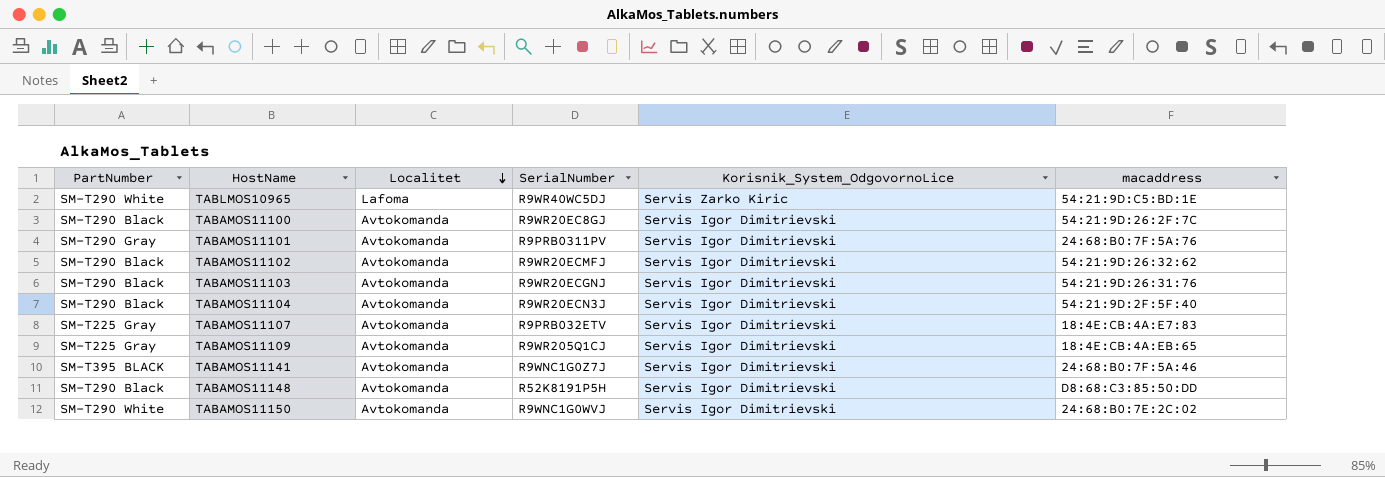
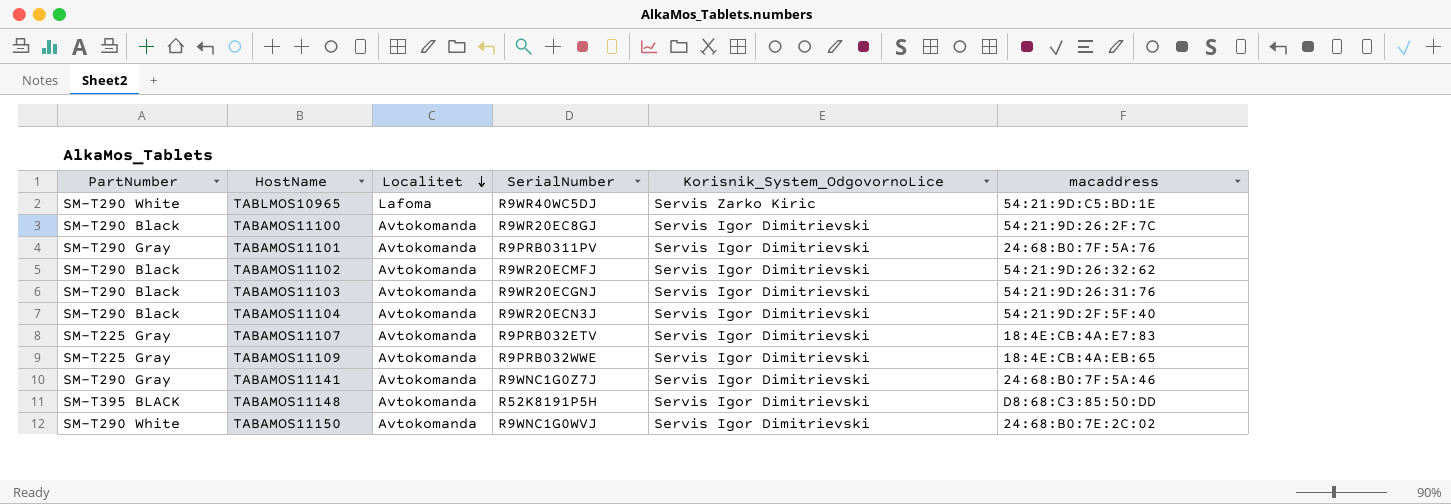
TABAMOS11109 | SerialNumber: R9WR205Q1CJ -> R9PRB032WWE
TABAMOS11141 | PartNumber: SM-T395 BLACK -> SM-T290 Gray
TABAMOS11148 | PartNumber: SM-T290 Black -> SM-T395 BLACK

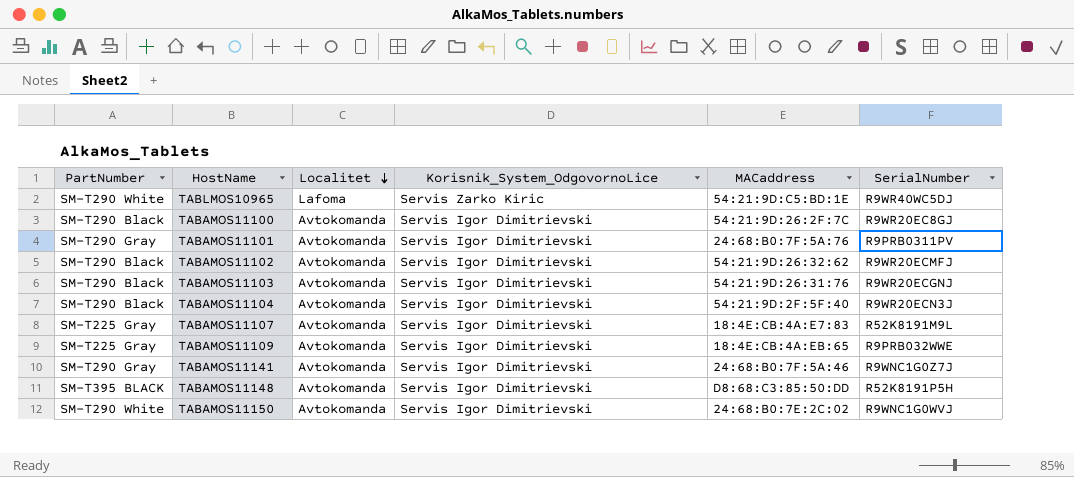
column name: macaddress -> MACaddress
column SerialNumber | position: 4 -> 6
TABAMOS11107 | SerialNumber: R9PRB032ETV -> R52K8191M9L

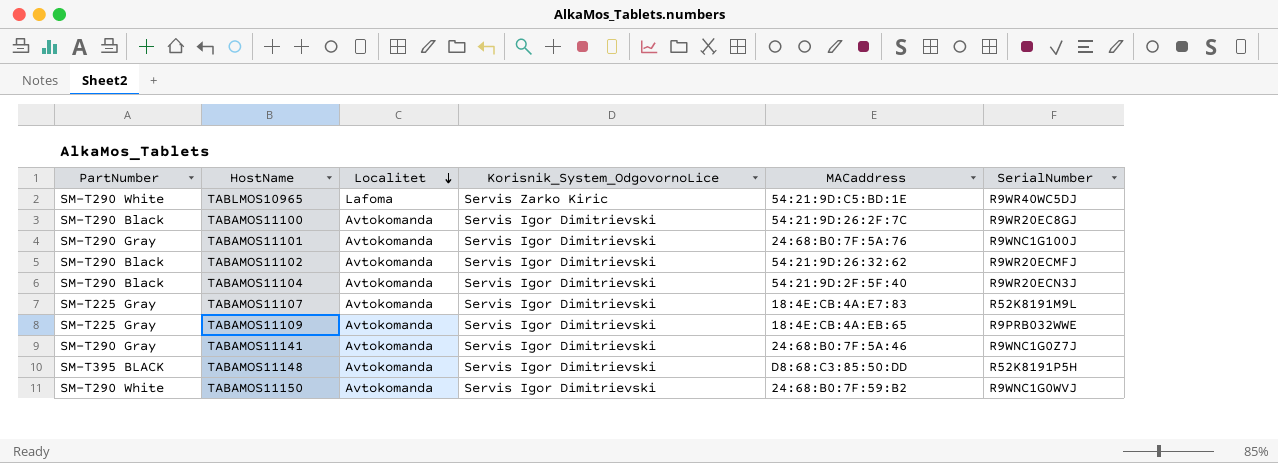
row TABAMOS11103: SM-T290 Black | Avtokomanda | Servis Igor Dimitrievski | 54:21:9D:26:31:76 | R9WR20ECGNJ -> none
TABAMOS11101 | SerialNumber: R9PRB0311PV -> R9WNC1G100J
TABAMOS11150 | MACaddress: 24:68:B0:7E:2C:02 -> 24:68:B0:7F:59:B2

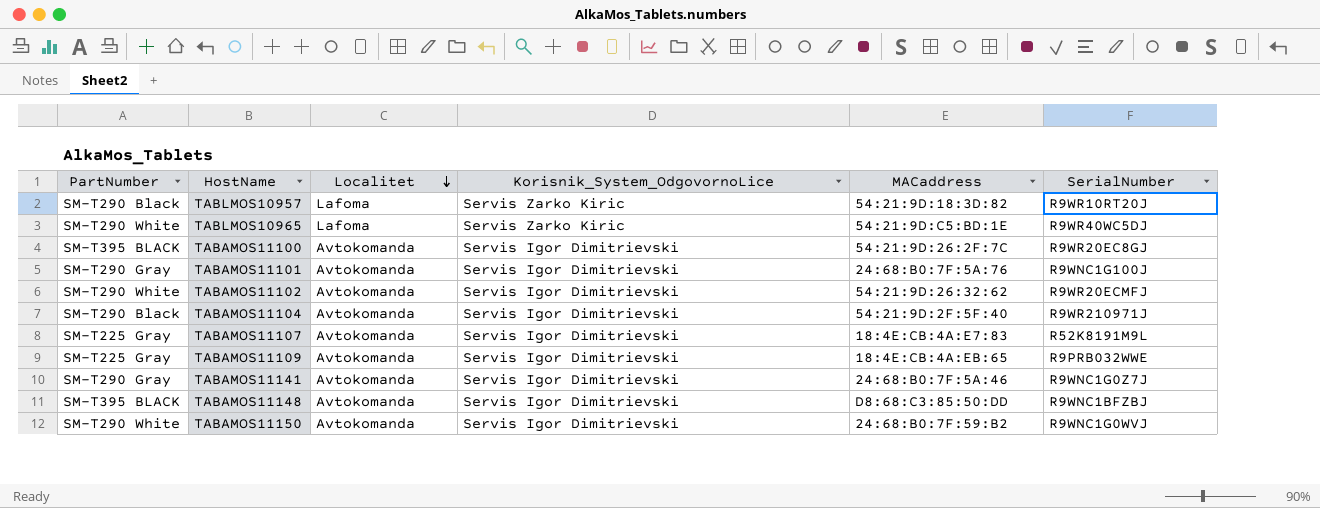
row TABLMOS10957: none -> SM-T290 Black | Lafoma | Servis Zarko Kiric | 54:21:9D:18:3D:82 | R9WR10RT20J
TABAMOS11100 | PartNumber: SM-T290 Black -> SM-T395 BLACK
TABAMOS11102 | PartNumber: SM-T290 Black -> SM-T290 White
TABAMOS11104 | SerialNumber: R9WR20ECN3J -> R9WR210971J
TABAMOS11148 | SerialNumber: R52K8191P5H -> R9WNC1BFZBJ

